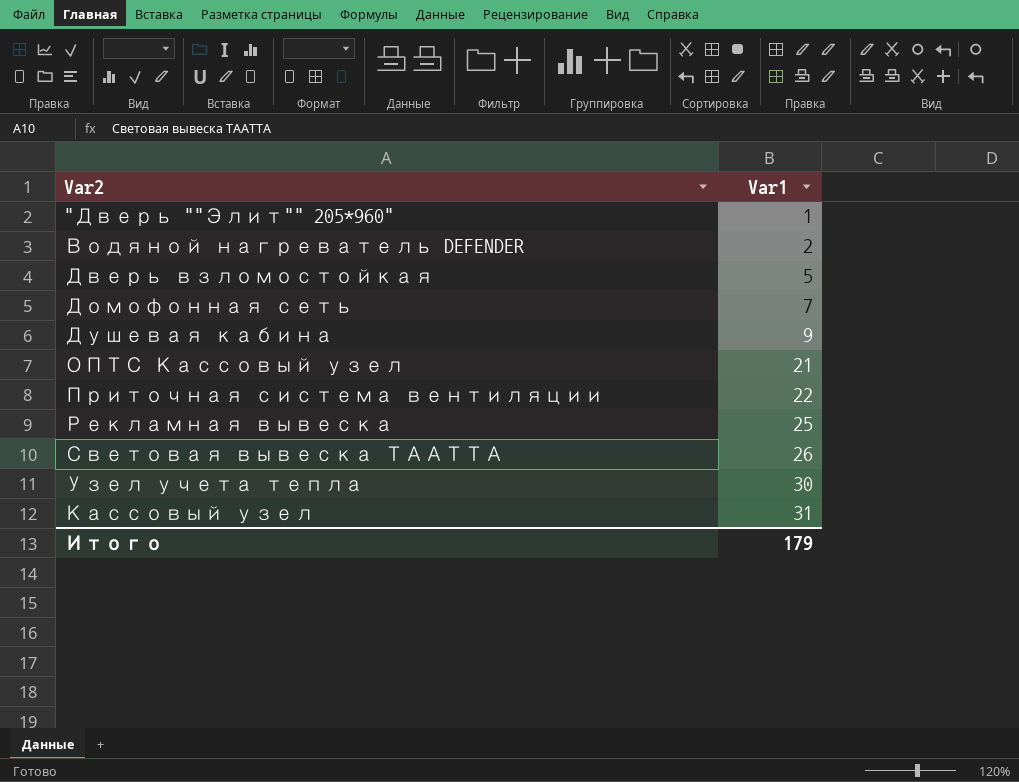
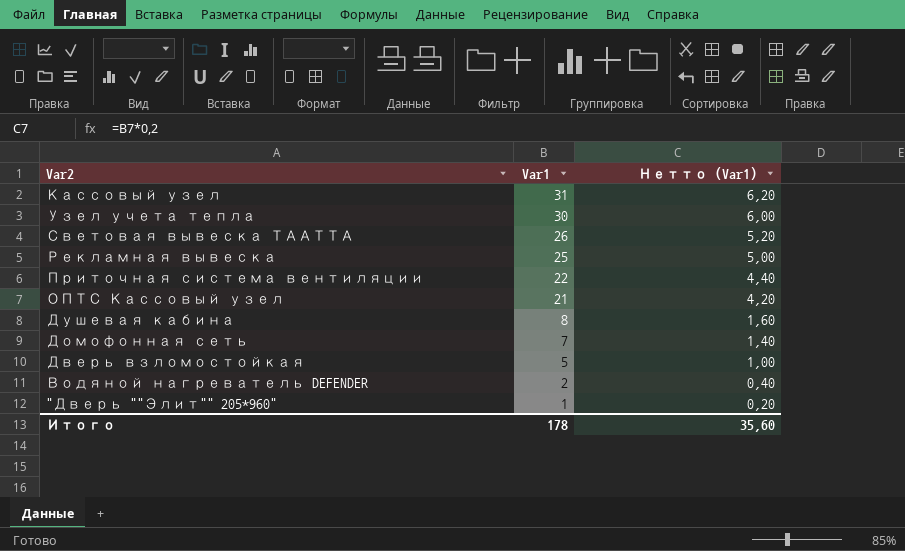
row order: Var1 ascending -> Var1 descending
column Нетто (Var1) | formula: none -> [Var1] * 0,2
Душевая кабина | Var1: 9 -> 8
Итого | Var1: 179 -> 178

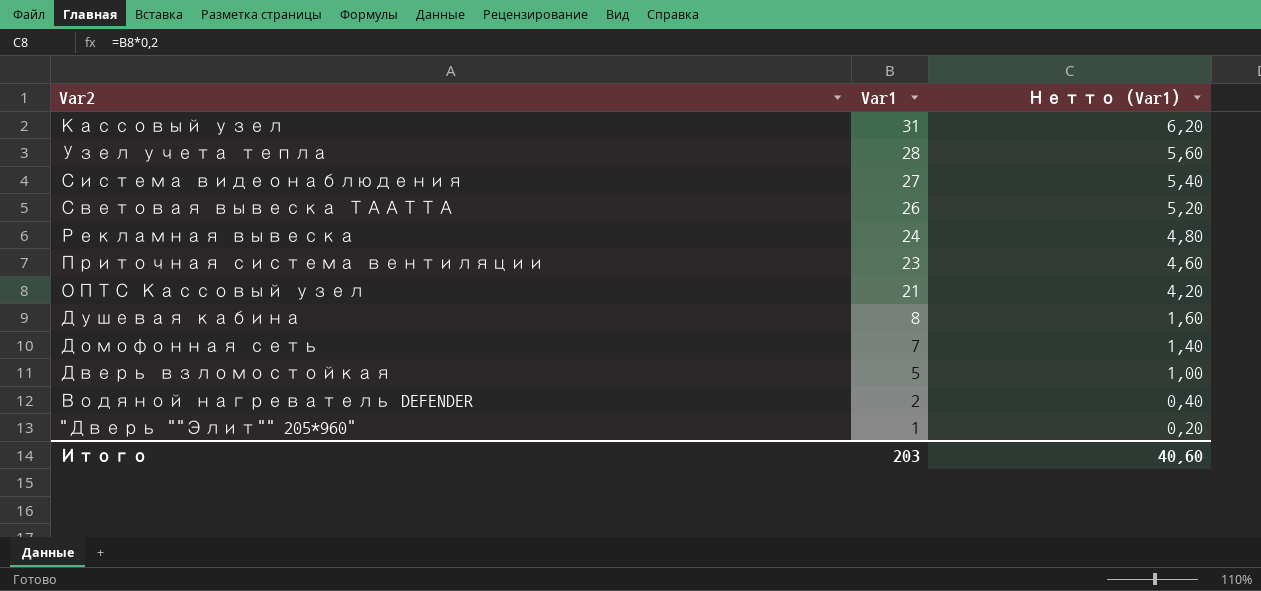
Узел учета тепла | Var1: 30 -> 28
Узел учета тепла | Нетто (Var1): 6,00 -> 5,60
row Система видеонаблюдения: none -> 27 | 5,40
Рекламная вывеска | Var1: 25 -> 24
Рекламная вывеска | Нетто (Var1): 5,00 -> 4,80
Приточная система вентиляции | Var1: 22 -> 23
Приточная система вентиляции | Нетто (Var1): 4,40 -> 4,60
Итого | Var1: 178 -> 203
Итого | Нетто (Var1): 35,60 -> 40,60

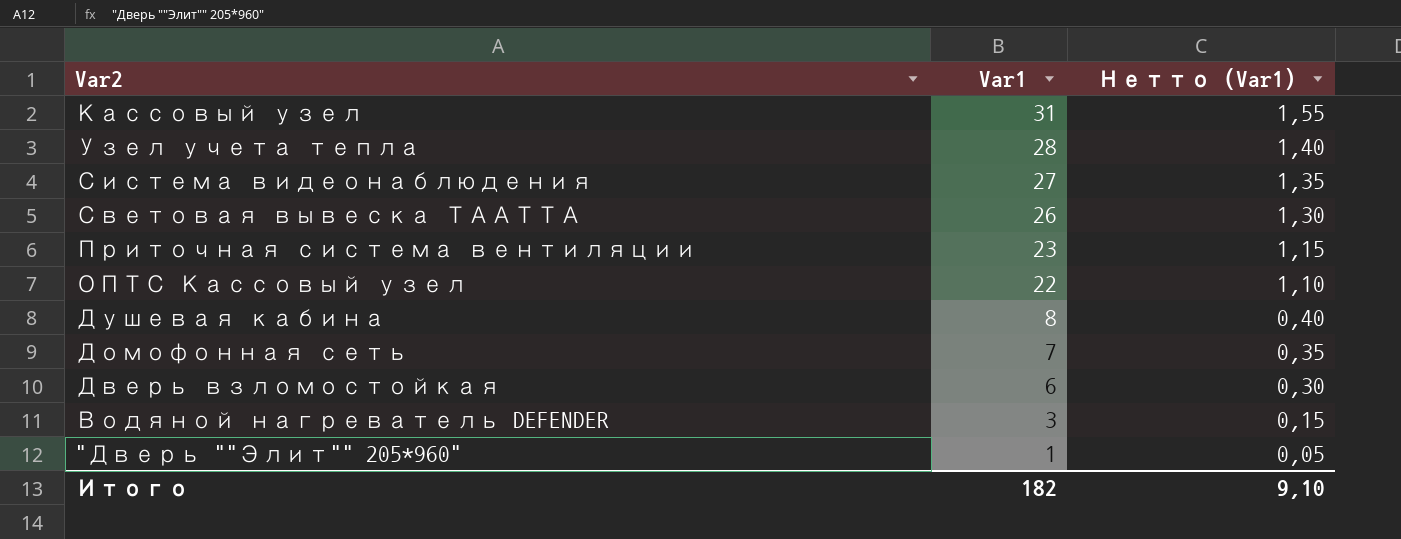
column Нетто (Var1) | formula: [Var1] * 0,2 -> [Var1] * 0,05
row Рекламная вывеска: 24 | 4,80 -> none
ОПТС Кассовый узел | Var1: 21 -> 22
Дверь взломостойкая | Var1: 5 -> 6
Водяной нагреватель DEFENDER | Var1: 2 -> 3
Итого | Var1: 203 -> 182
Итого | Нетто (Var1): 40,60 -> 9,10

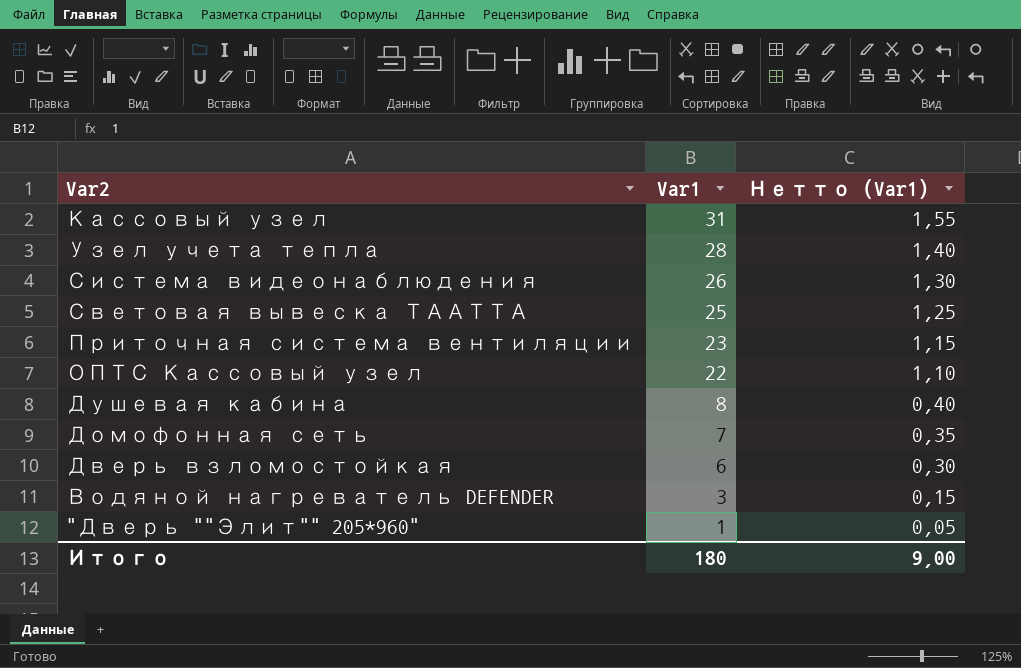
Система видеонаблюдения | Var1: 27 -> 26
Система видеонаблюдения | Нетто (Var1): 1,35 -> 1,30
Световая вывеска ТААТТА | Var1: 26 -> 25
Световая вывеска ТААТТА | Нетто (Var1): 1,30 -> 1,25
Итого | Var1: 182 -> 180
Итого | Нетто (Var1): 9,10 -> 9,00

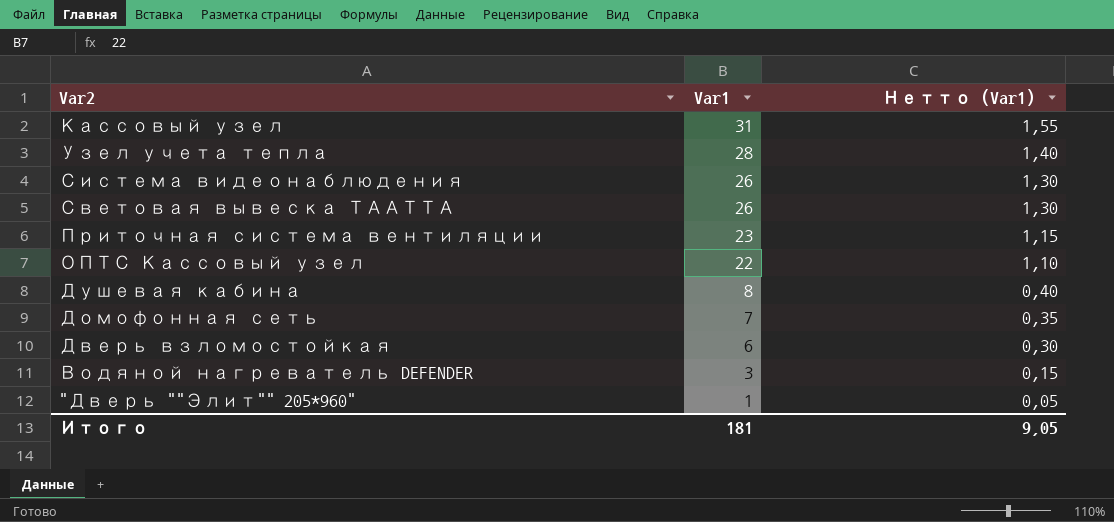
Световая вывеска ТААТТА | Var1: 25 -> 26
Световая вывеска ТААТТА | Нетто (Var1): 1,25 -> 1,30
Итого | Var1: 180 -> 181
Итого | Нетто (Var1): 9,00 -> 9,05

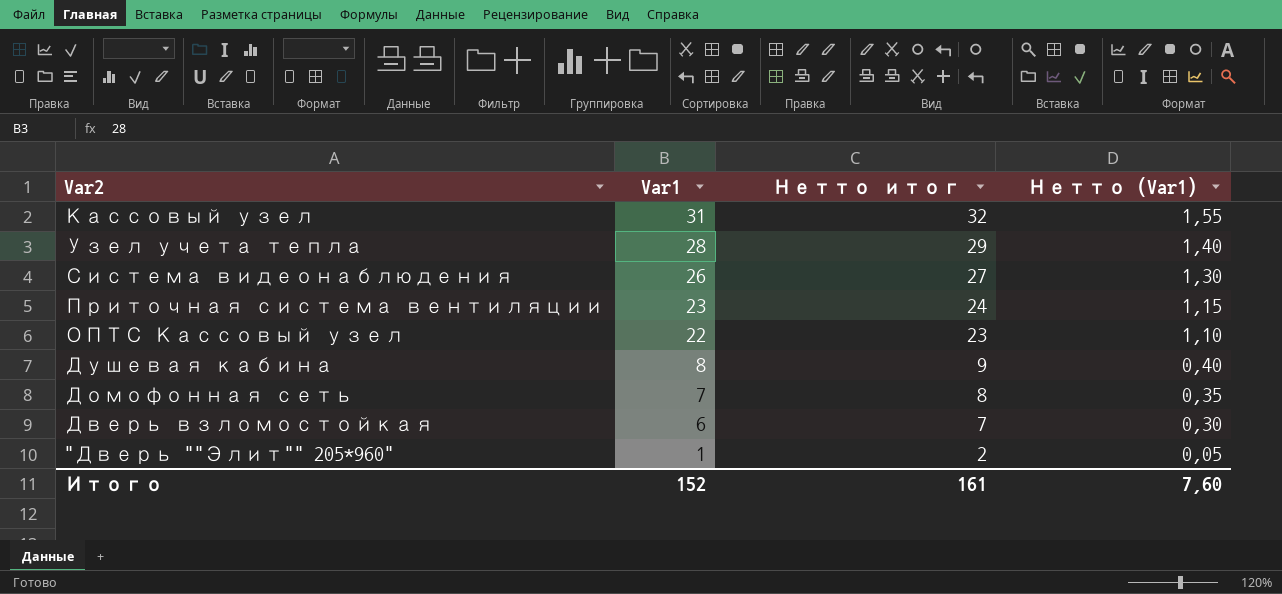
column Нетто итог | formula: none -> [Var1] + 1
row Световая вывеска ТААТТА: 26 | 1,30 -> none
row Водяной нагреватель DEFENDER: 3 | 0,15 -> none
Итого | Var1: 181 -> 152
Итого | Нетто (Var1): 9,05 -> 7,60

